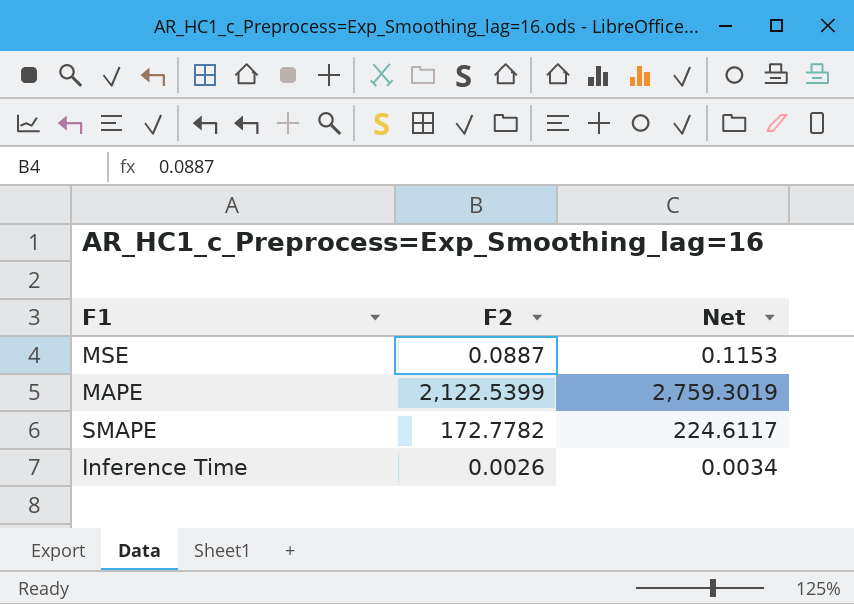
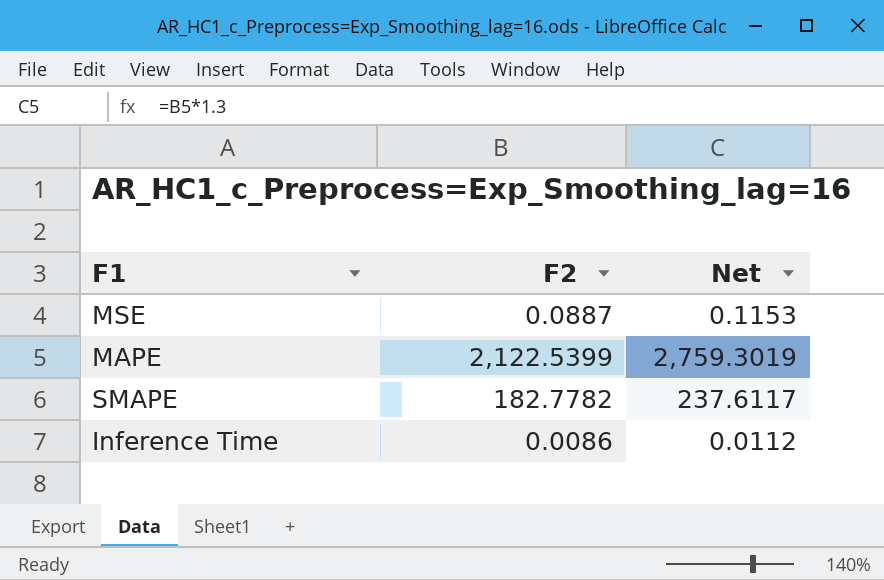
SMAPE | F2: 172.7782 -> 182.7782
SMAPE | Net: 224.6117 -> 237.6117
Inference Time | F2: 0.0026 -> 0.0086
Inference Time | Net: 0.0034 -> 0.0112

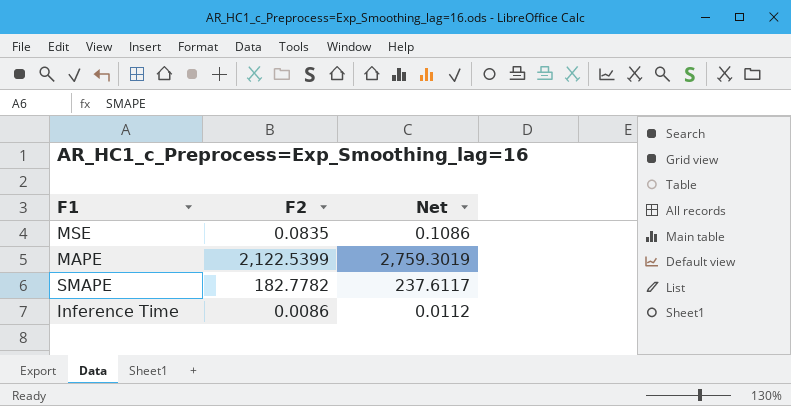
MSE | F2: 0.0887 -> 0.0835
MSE | Net: 0.1153 -> 0.1086

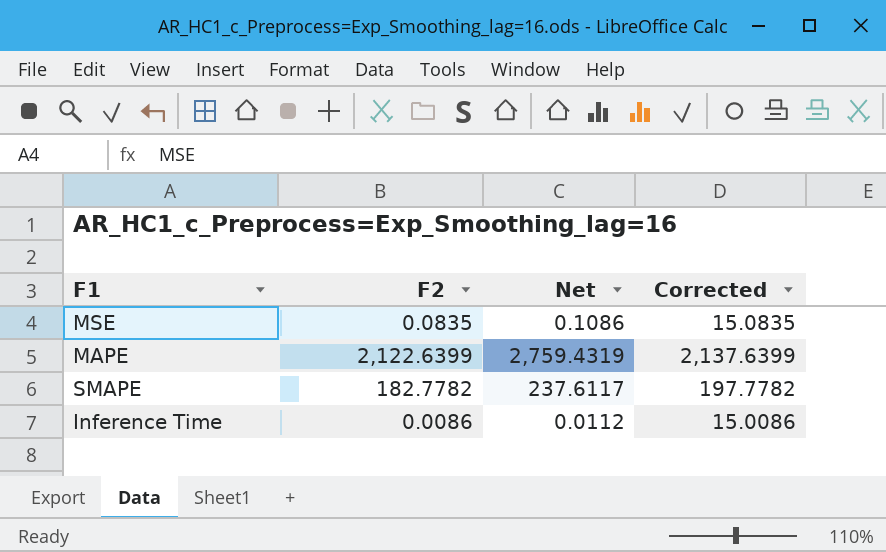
column Corrected | formula: none -> [F2] + 15
MAPE | F2: 2,122.5399 -> 2,122.6399
MAPE | Net: 2,759.3019 -> 2,759.4319

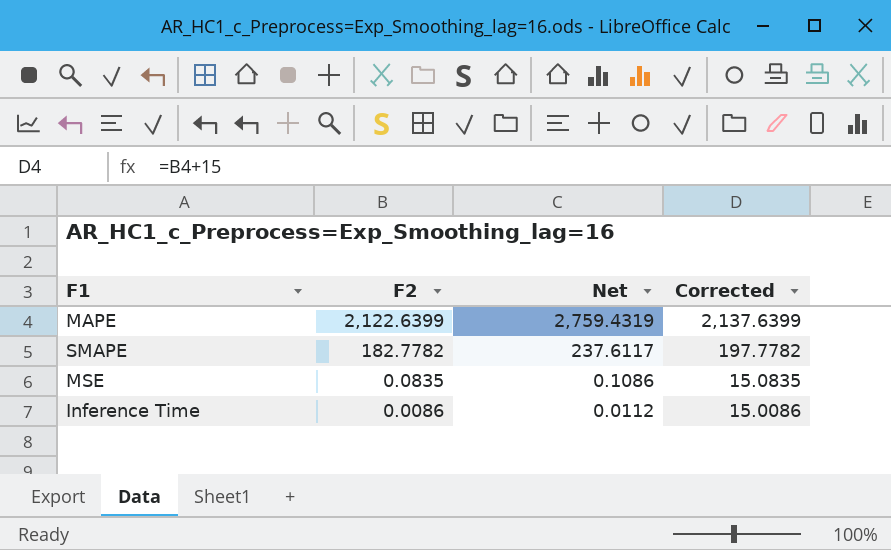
row order: none -> F2 descending

